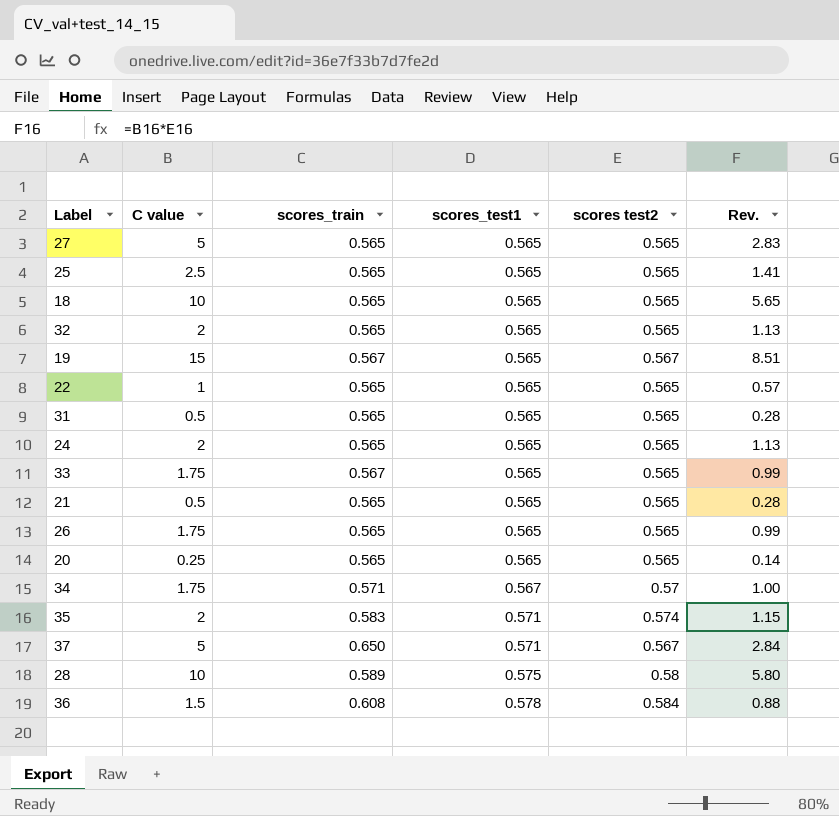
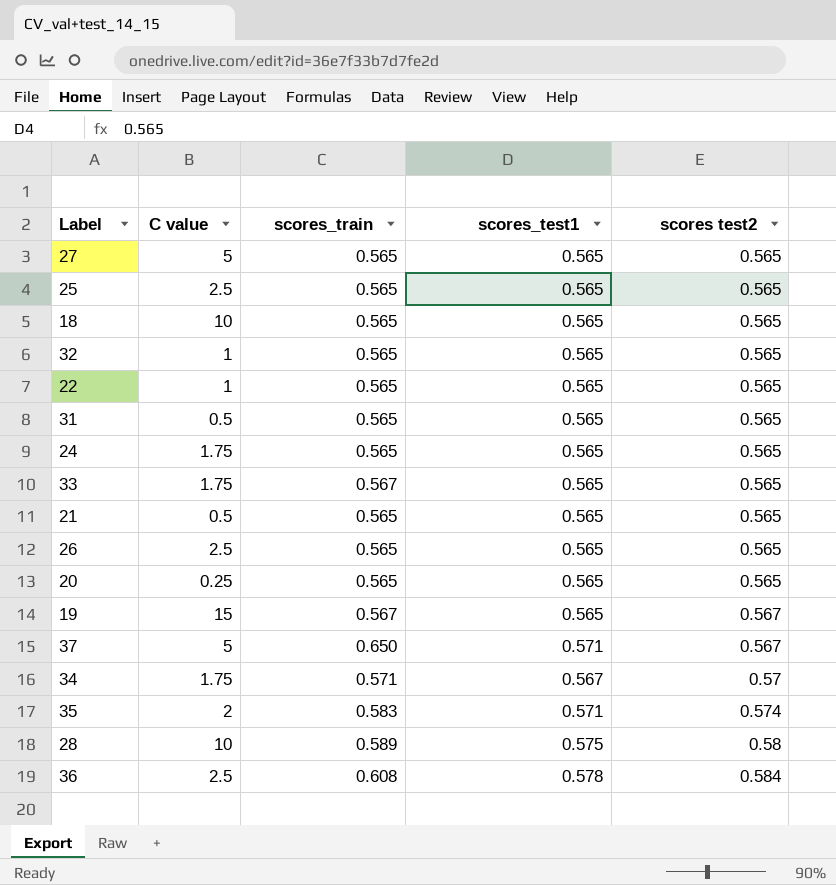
row order: scores_test1 ascending -> scores test2 ascending
column Rev. | formula: [C value] * [scores test2] -> none
32 | C value: 2 -> 1
24 | C value: 2 -> 1.75
26 | C value: 1.75 -> 2.5
36 | C value: 1.5 -> 2.5

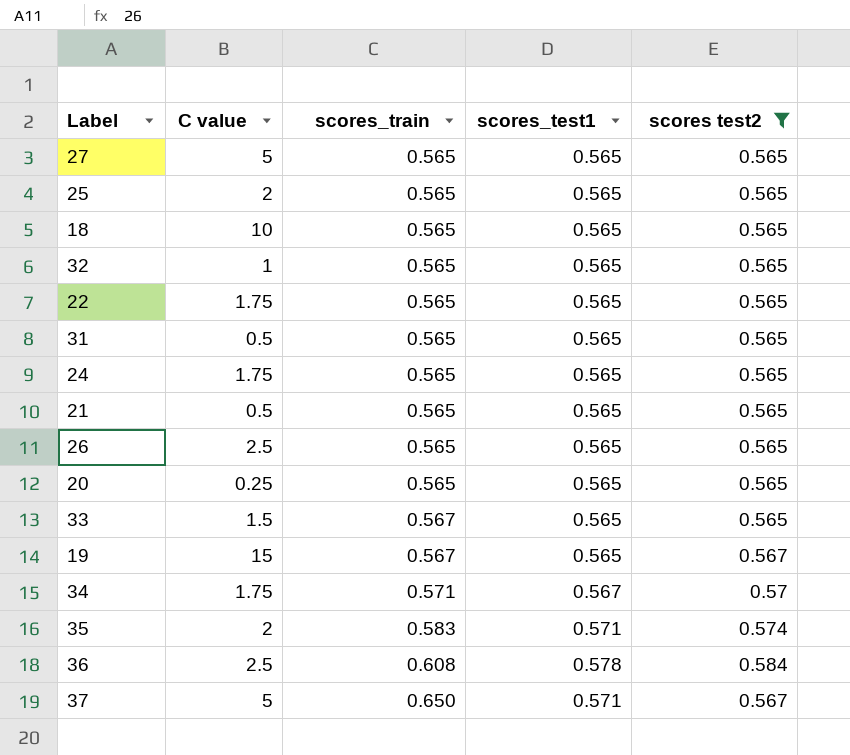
filter: none -> scores test2 != 0.58
row order: scores test2 ascending -> scores_train ascending
25 | C value: 2.5 -> 2
22 | C value: 1 -> 1.75
33 | C value: 1.75 -> 1.5

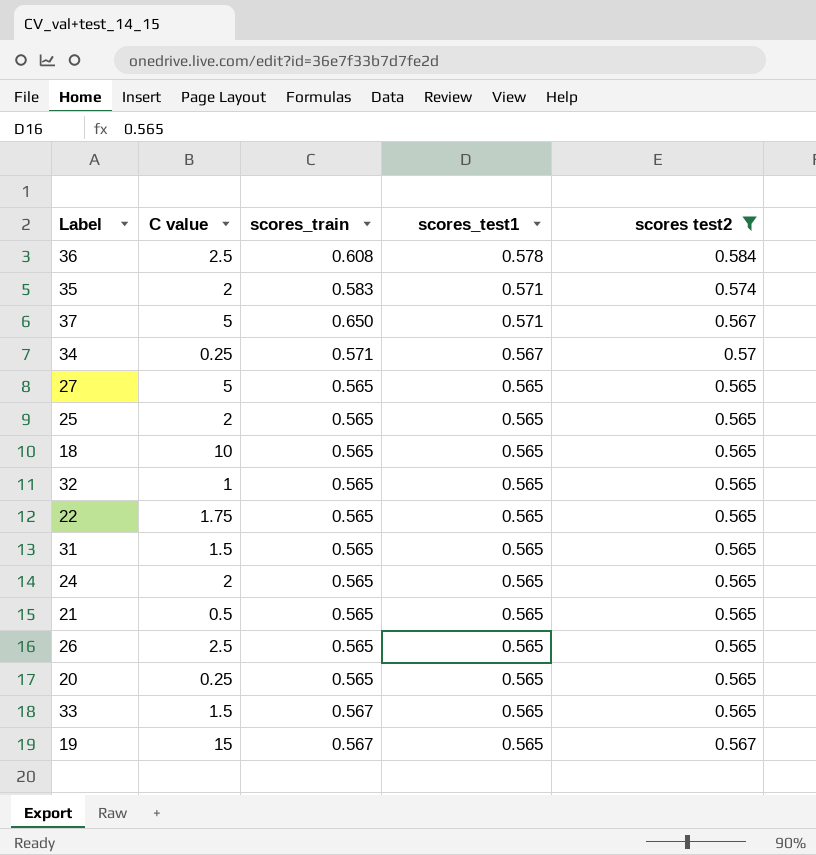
row order: scores_train ascending -> scores_test1 descending
34 | C value: 1.75 -> 0.25
31 | C value: 0.5 -> 1.5
24 | C value: 1.75 -> 2

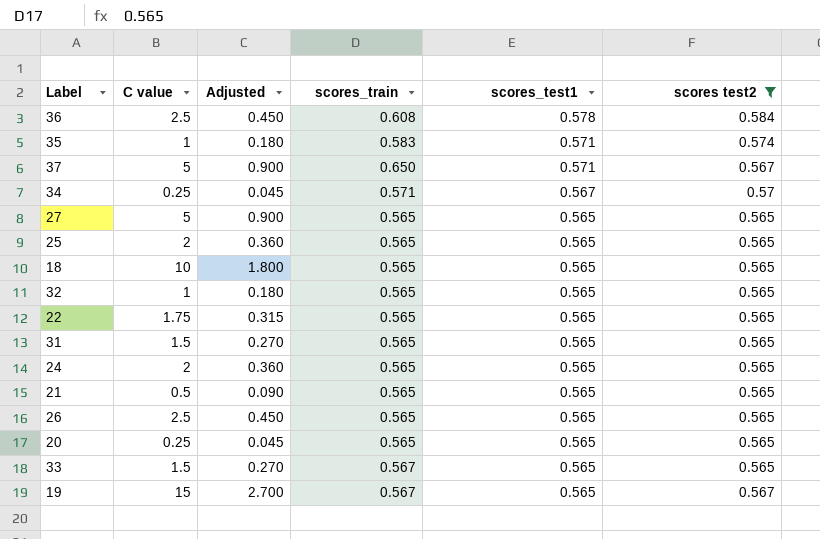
column Adjusted | formula: none -> [C value] * 0.18
35 | C value: 2 -> 1

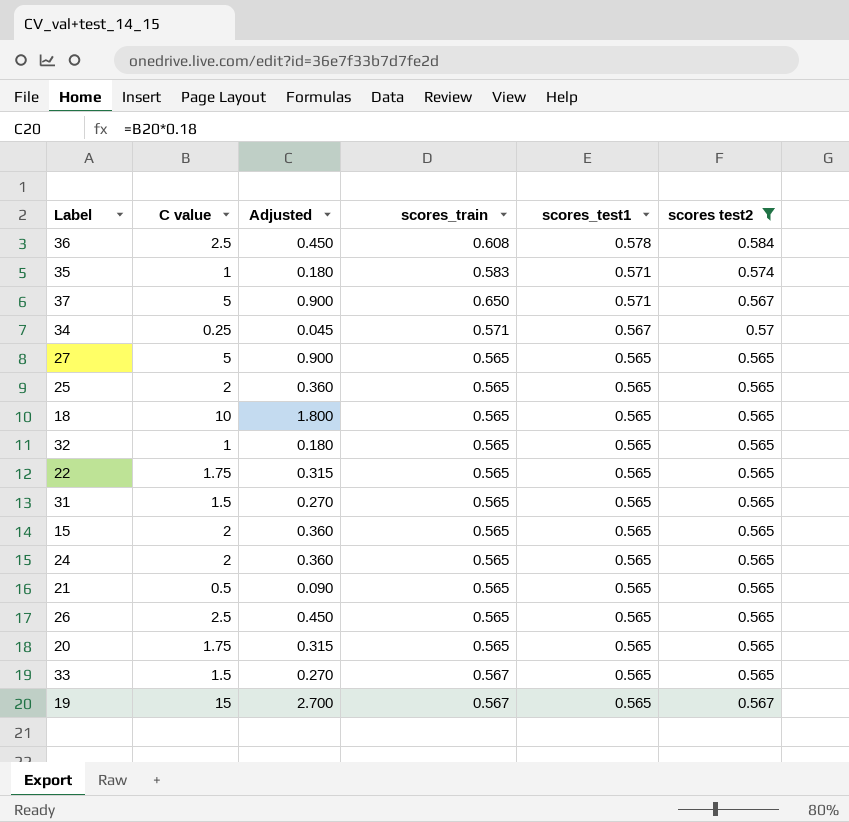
row 15: none -> 2 | 0.360 | 0.565 | 0.565 | 0.565
20 | C value: 0.25 -> 1.75
20 | Adjusted: 0.045 -> 0.315

